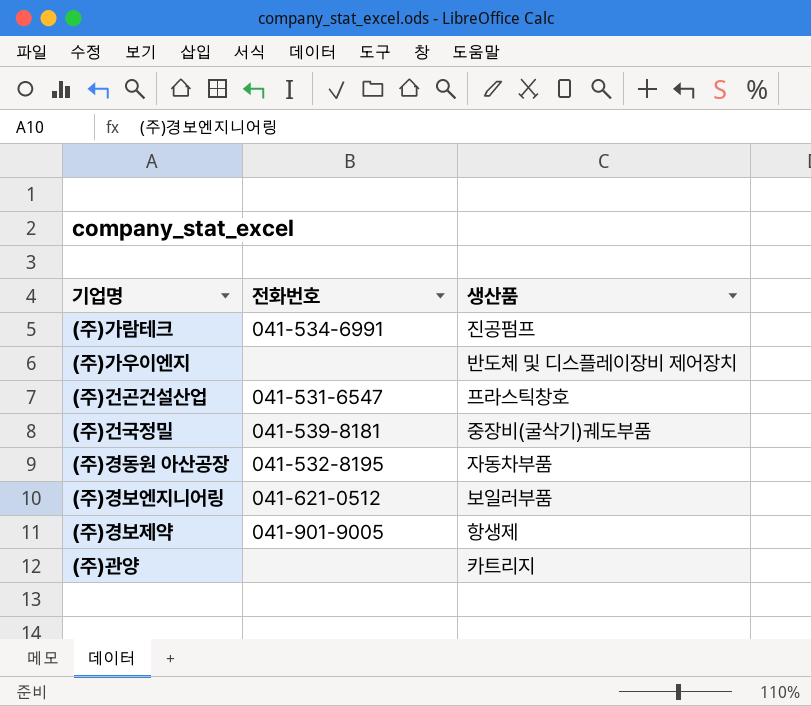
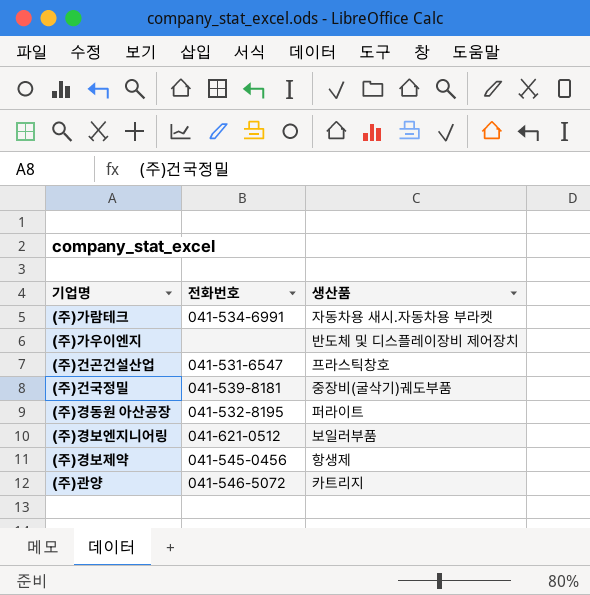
(주)가람테크 | 생산품: 진공펌프 -> 자동차용 새시.자동차용 부라켓
(주)경동원 아산공장 | 생산품: 자동차부품 -> 퍼라이트
(주)경보제약 | 전화번호: 041-901-9005 -> 041-545-0456
(주)관양 | 전화번호: none -> 041-546-5072

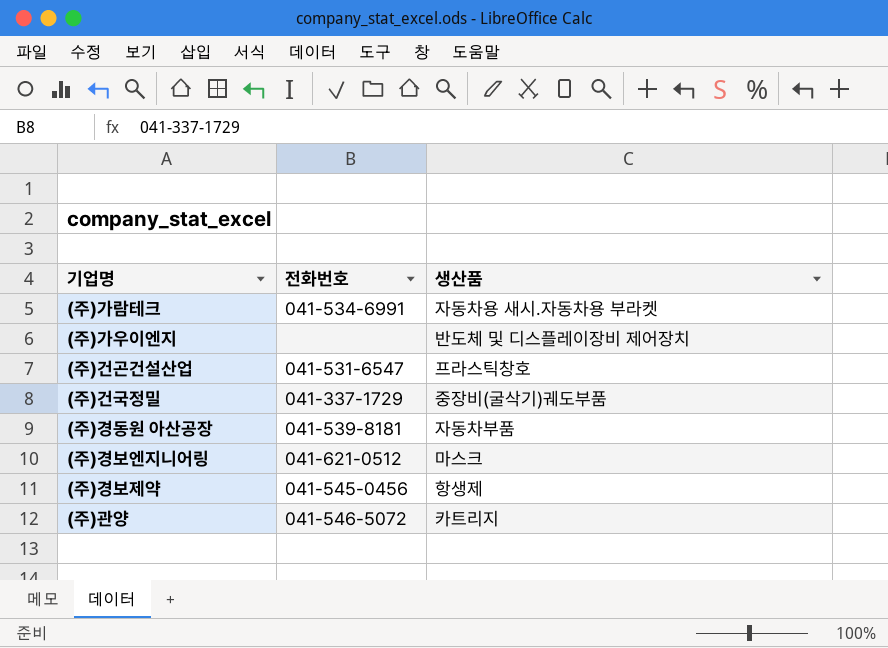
(주)건국정밀 | 전화번호: 041-539-8181 -> 041-337-1729
(주)경동원 아산공장 | 전화번호: 041-532-8195 -> 041-539-8181
(주)경동원 아산공장 | 생산품: 퍼라이트 -> 자동차부품
(주)경보엔지니어링 | 생산품: 보일러부품 -> 마스크

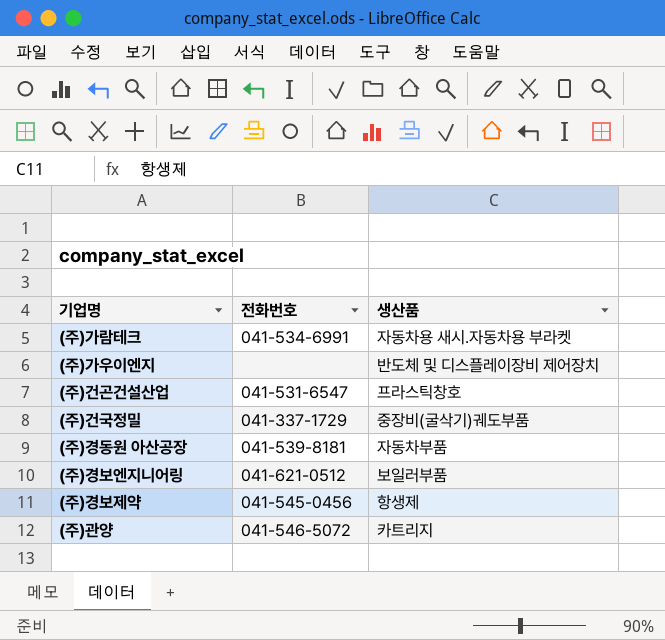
(주)경보엔지니어링 | 생산품: 마스크 -> 보일러부품

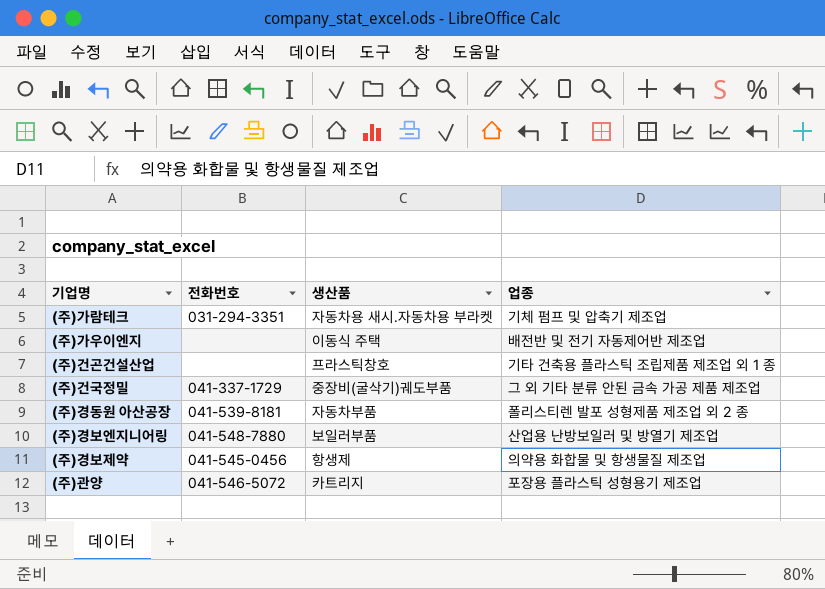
column 업종 | position: none -> 4
(주)가람테크 | 전화번호: 041-534-6991 -> 031-294-3351
(주)가우이엔지 | 생산품: 반도체 및 디스플레이장비 제어장치 -> 이동식 주택
(주)건곤건설산업 | 전화번호: 041-531-6547 -> none
(주)경보엔지니어링 | 전화번호: 041-621-0512 -> 041-548-7880

